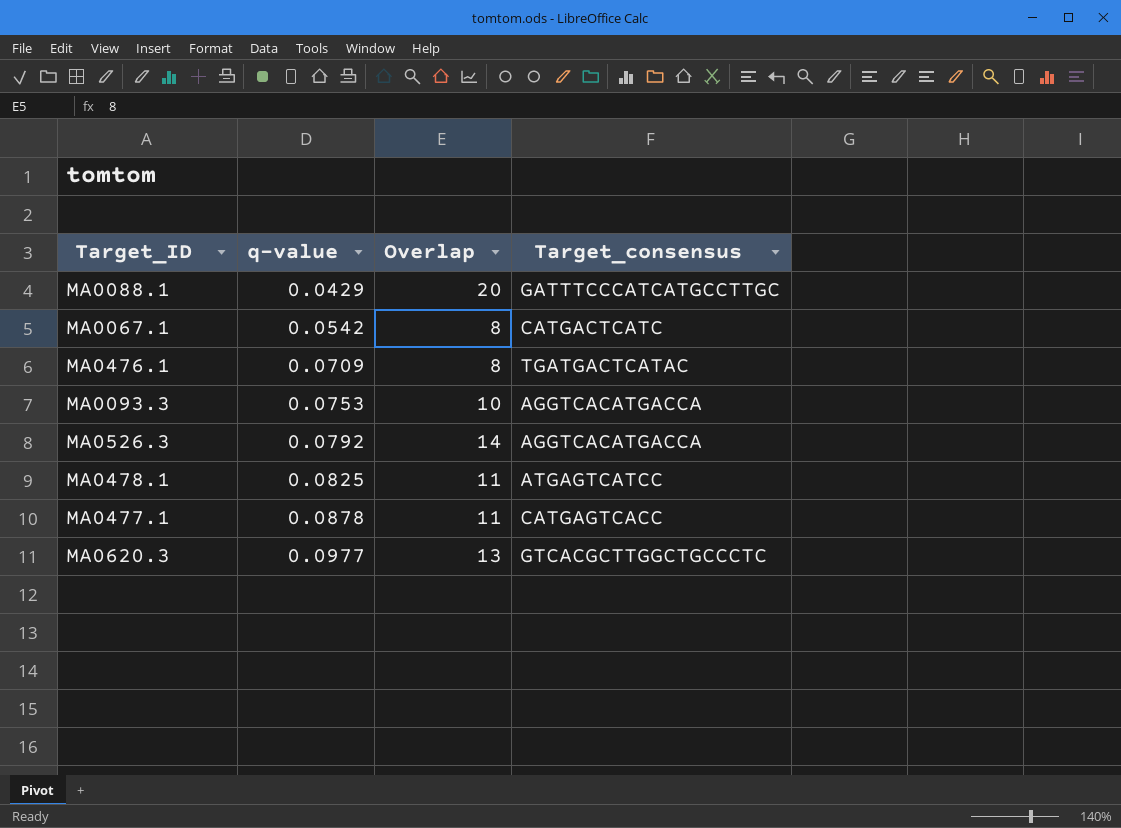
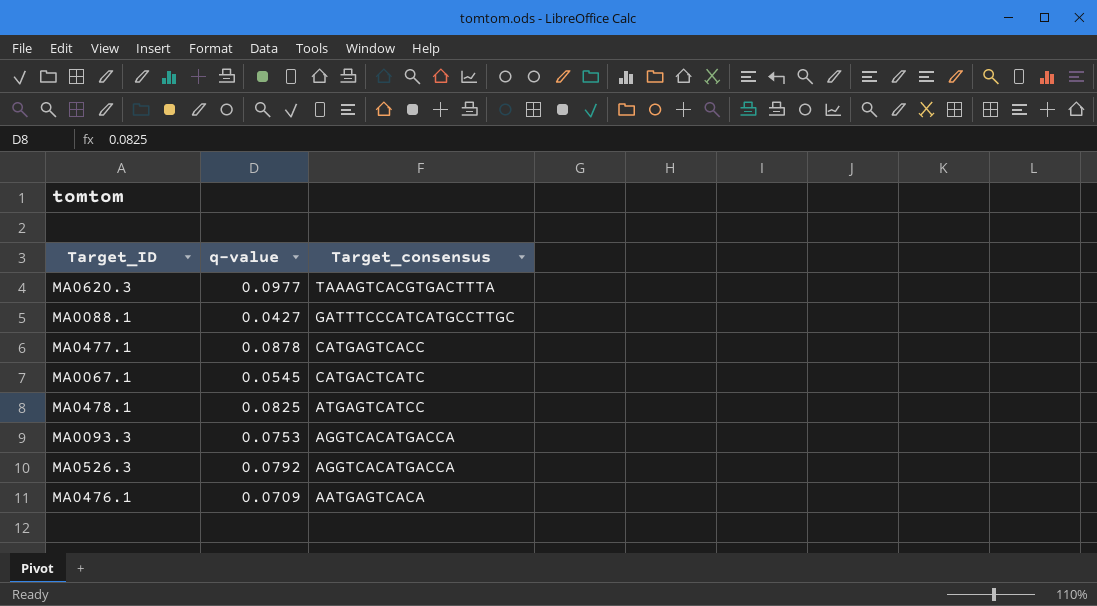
row order: q-value ascending -> Target_consensus descending
column Overlap | position: 3 -> none
MA0620.3 | Target_consensus: GTCACGCTTGGCTGCCCTC -> TAAAGTCACGTGACTTTA
MA0088.1 | q-value: 0.0429 -> 0.0427
MA0067.1 | q-value: 0.0542 -> 0.0545
MA0476.1 | Target_consensus: TGATGACTCATAC -> AATGAGTCACA

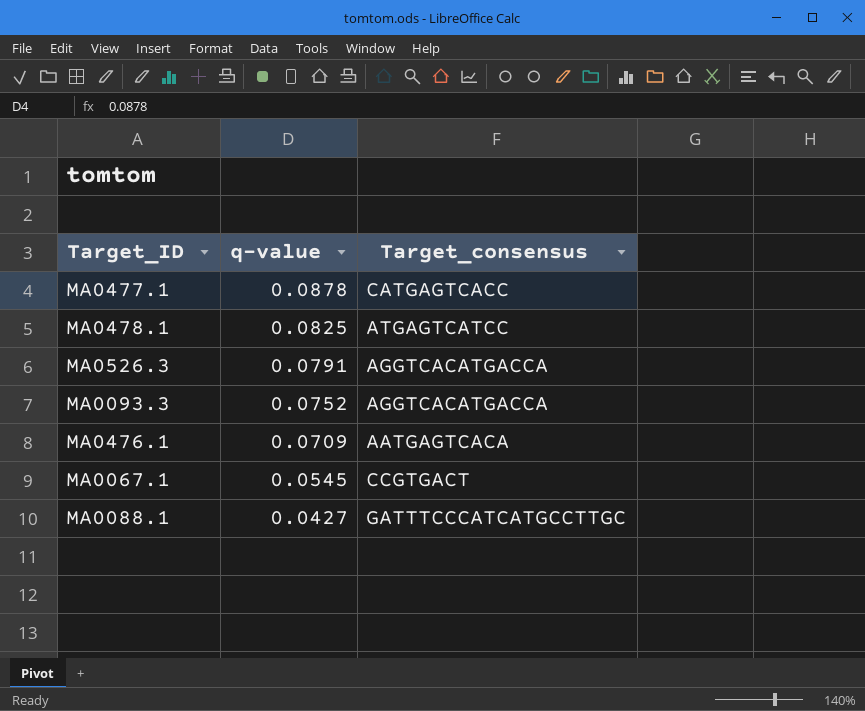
row order: Target_consensus descending -> q-value descending
row MA0620.3: 0.0977 | TAAAGTCACGTGACTTTA -> none
MA0526.3 | q-value: 0.0792 -> 0.0791
MA0093.3 | q-value: 0.0753 -> 0.0752
MA0067.1 | Target_consensus: CATGACTCATC -> CCGTGACT

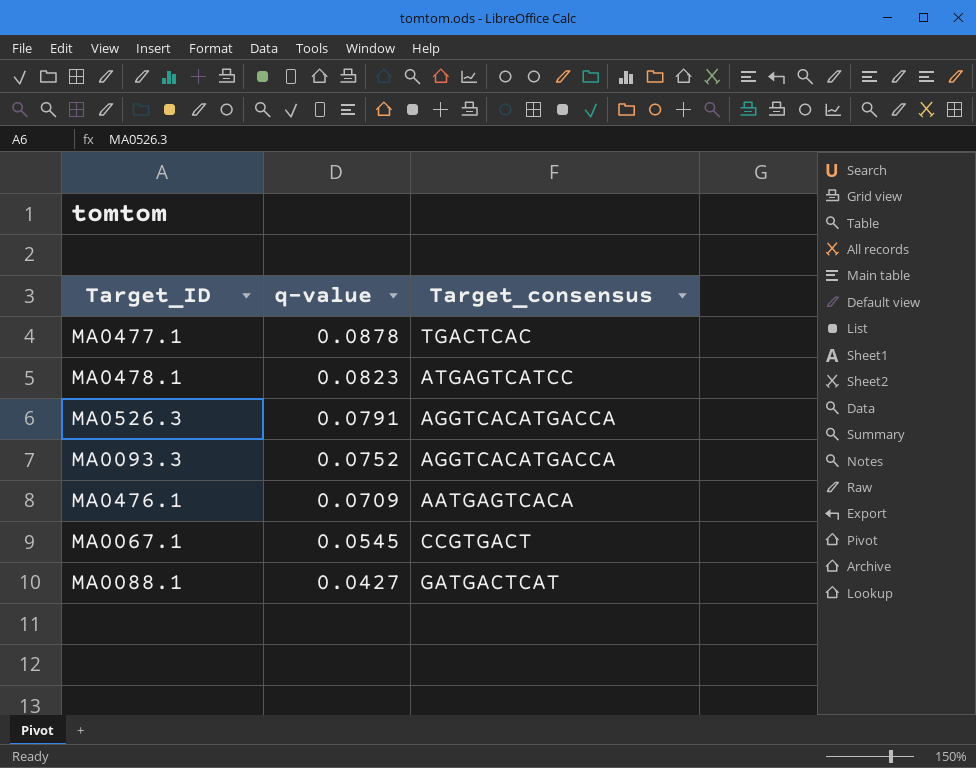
MA0477.1 | Target_consensus: CATGAGTCACC -> TGACTCAC
MA0478.1 | q-value: 0.0825 -> 0.0823
MA0088.1 | Target_consensus: GATTTCCCATCATGCCTTGC -> GATGACTCAT

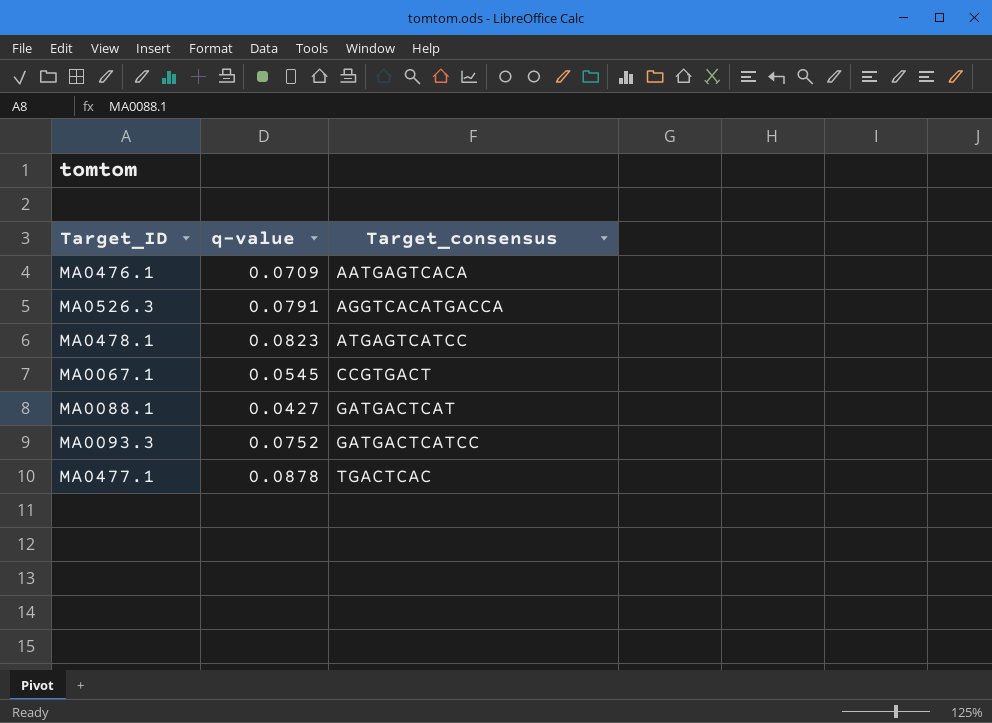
row order: q-value descending -> Target_consensus ascending
MA0093.3 | Target_consensus: AGGTCACATGACCA -> GATGACTCATCC

